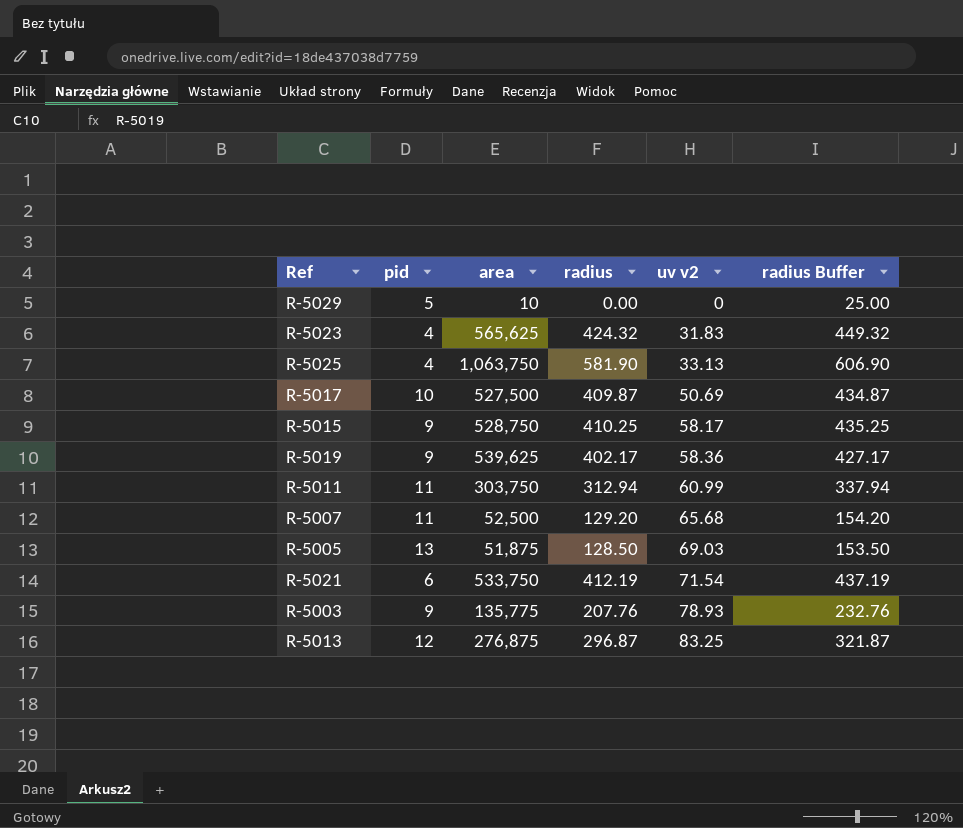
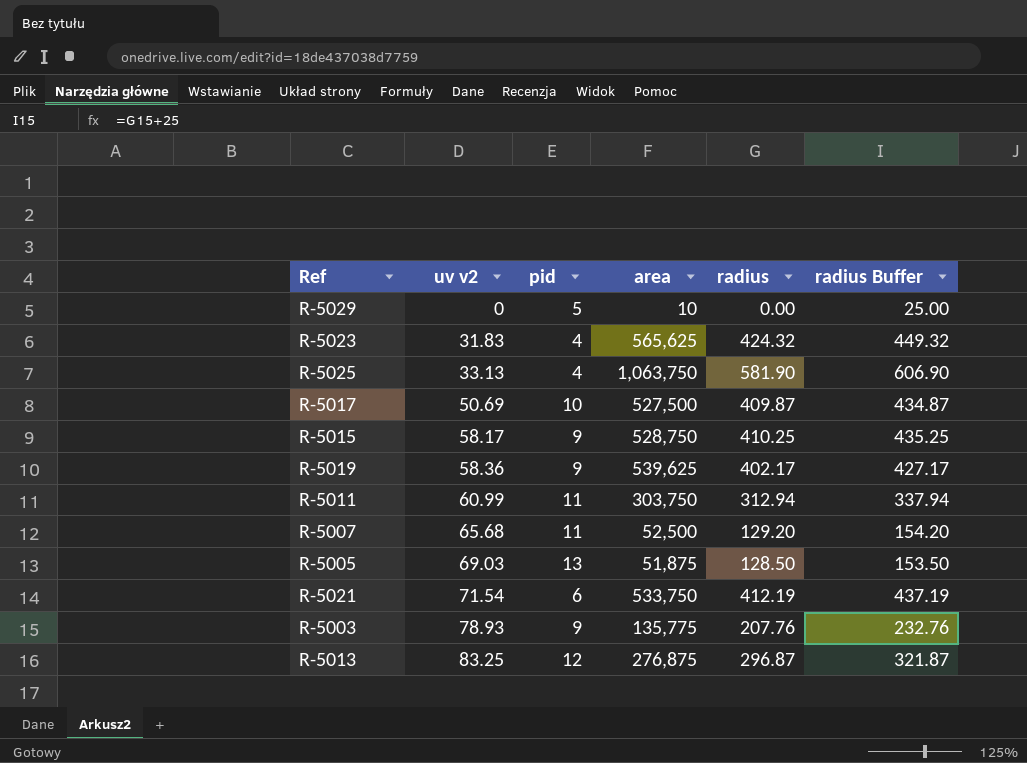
column uv v2 | position: 5 -> 2

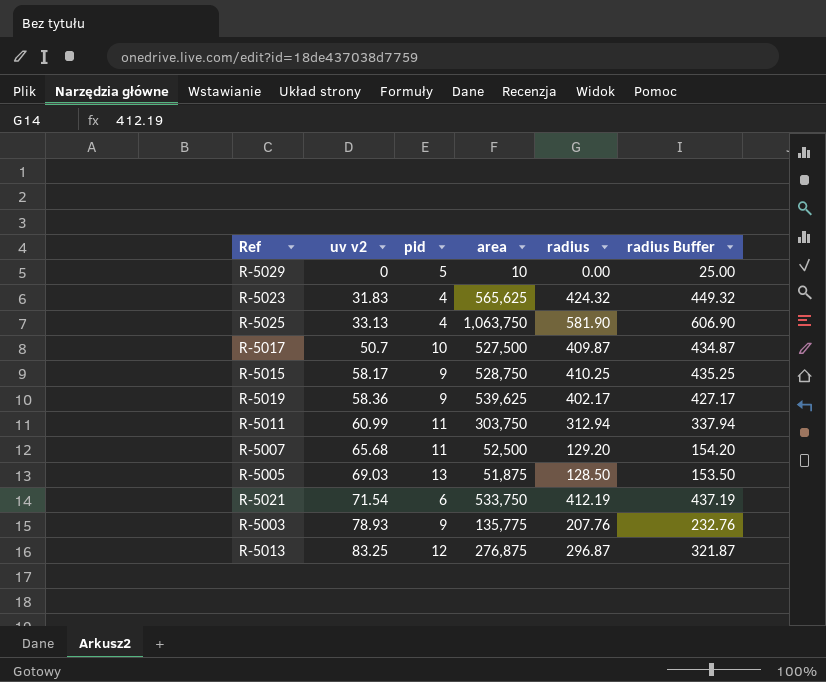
R-5017 | uv v2: 50.69 -> 50.7

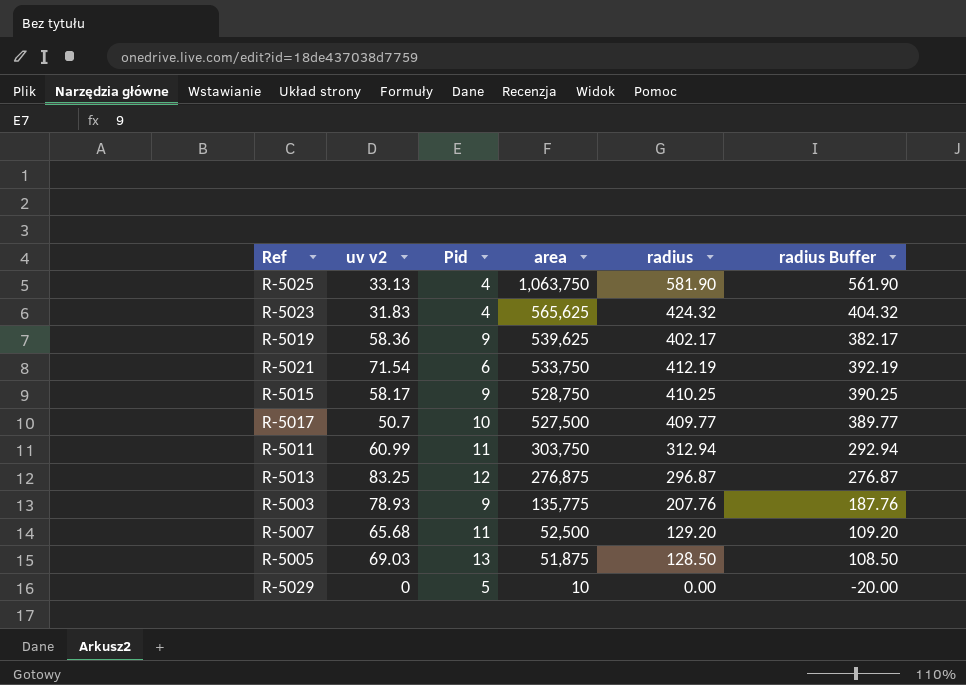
row order: uv v2 ascending -> area descending
column name: pid -> Pid
column radius Buffer | formula: [radius] + 25 -> [radius] - 20
R-5017 | radius: 409.87 -> 409.77

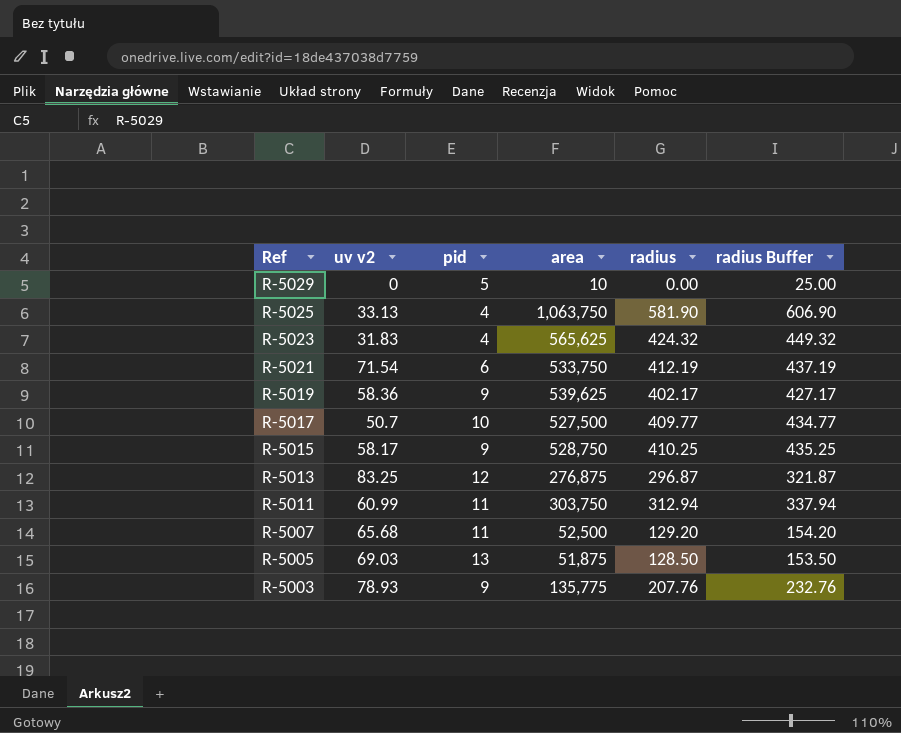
row order: area descending -> Ref descending
column name: Pid -> pid
column radius Buffer | formula: [radius] - 20 -> [radius] + 25

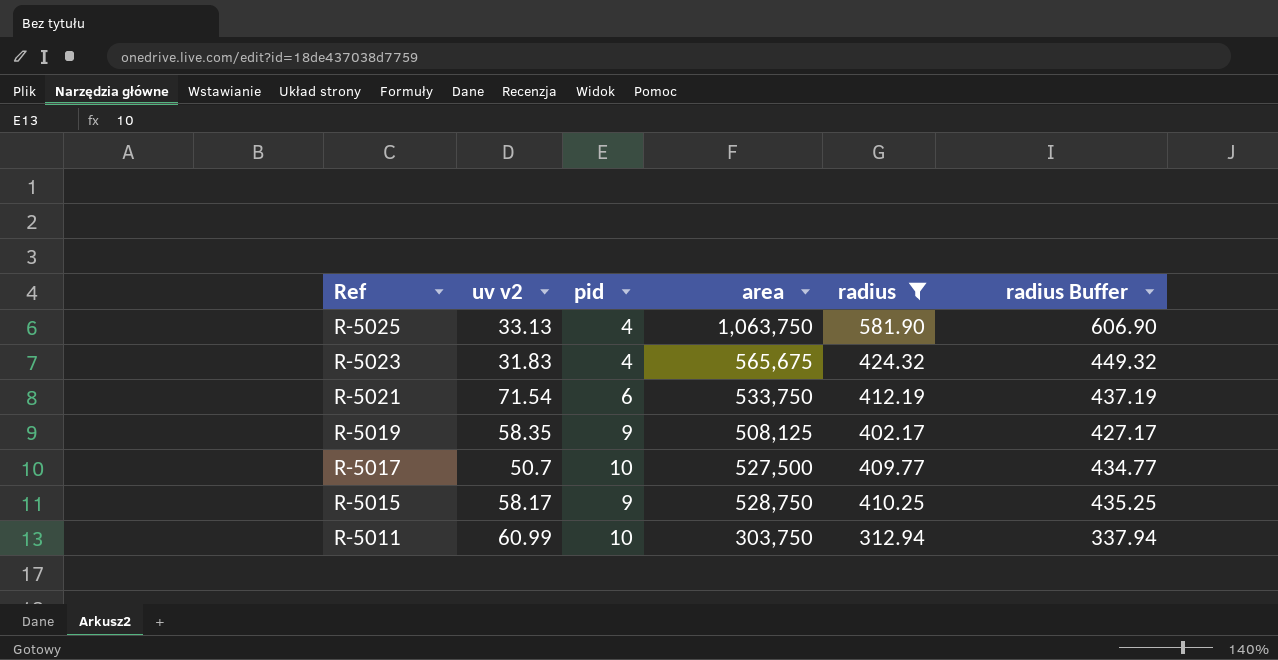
filter: none -> radius >= 312.94
R-5023 | area: 565,625 -> 565,675
R-5019 | uv v2: 58.36 -> 58.35
R-5019 | area: 539,625 -> 508,125
R-5011 | pid: 11 -> 10

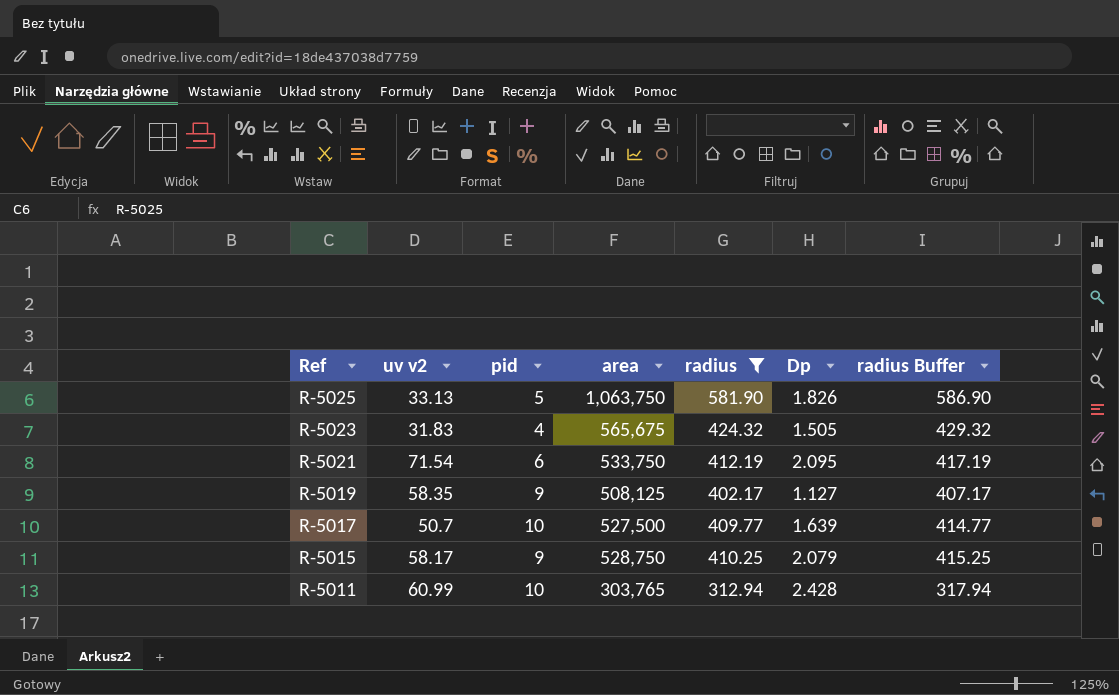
column Dp | position: none -> 6
column radius Buffer | formula: [radius] + 25 -> [radius] + 5
R-5025 | pid: 4 -> 5
R-5011 | area: 303,750 -> 303,765

